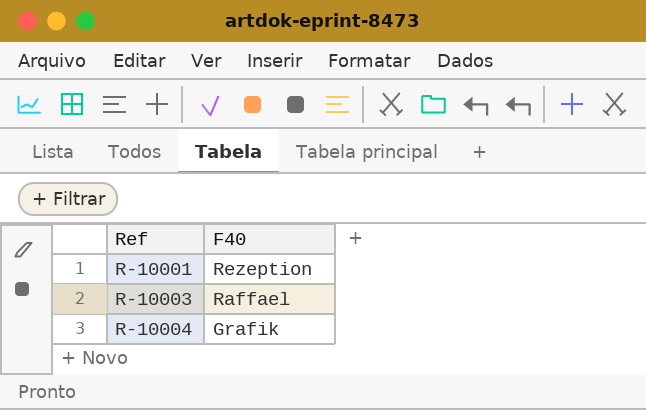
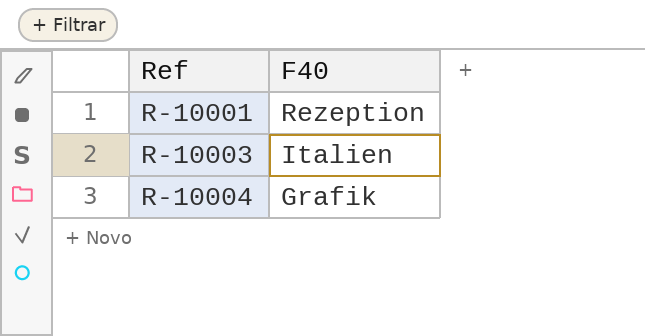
R-10003 | F40: Raffael -> Italien

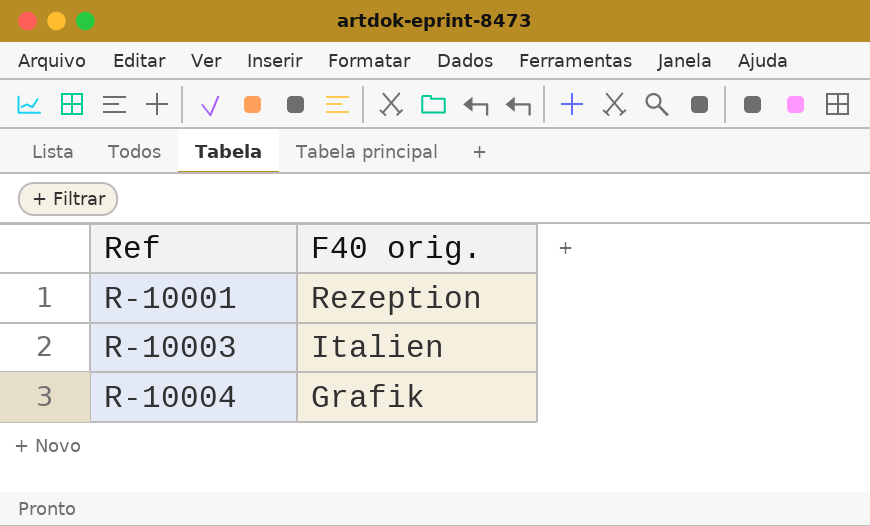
column name: F40 -> F40 orig.

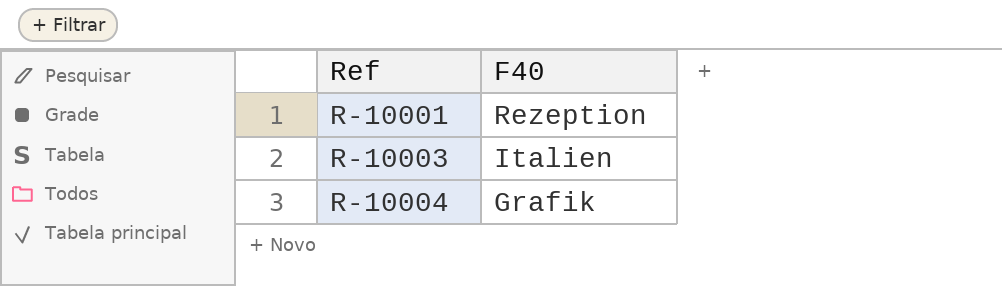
column name: F40 orig. -> F40

